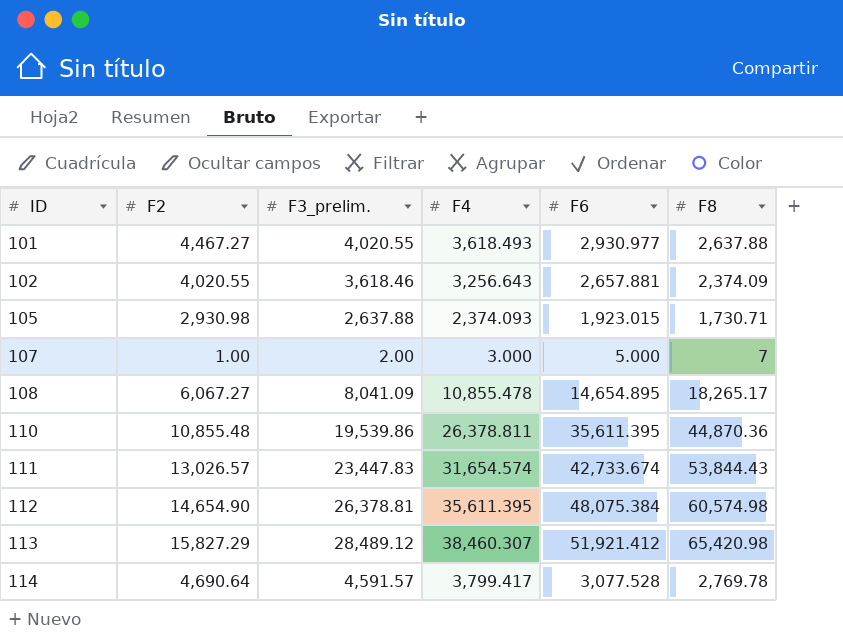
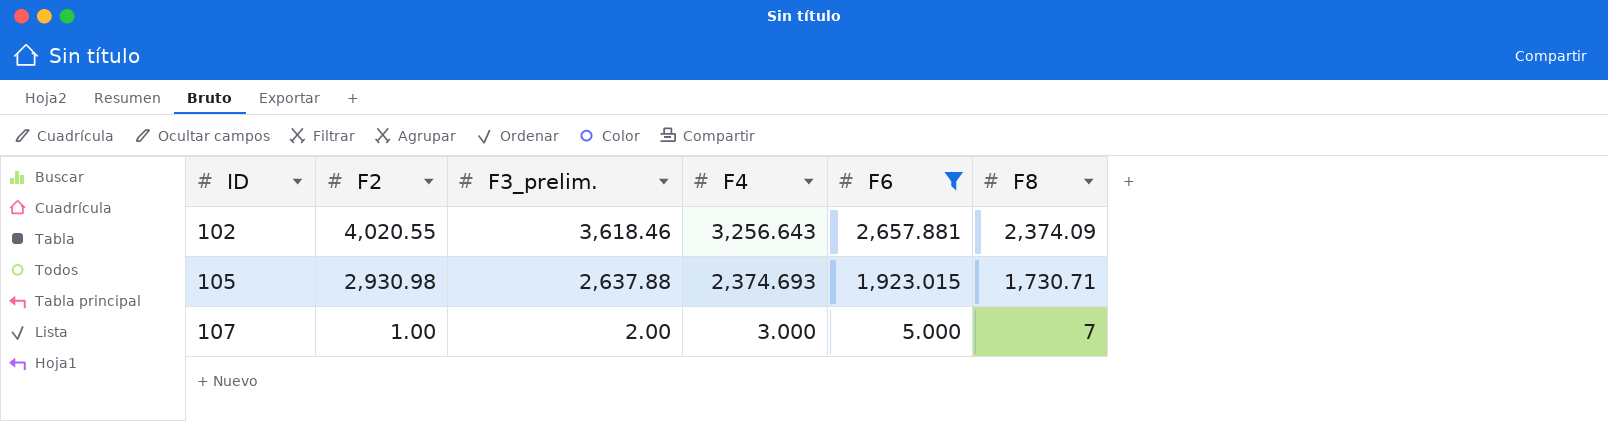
filter: none -> F6 <= 2,657.881
105 | F4: 2,374.093 -> 2,374.693

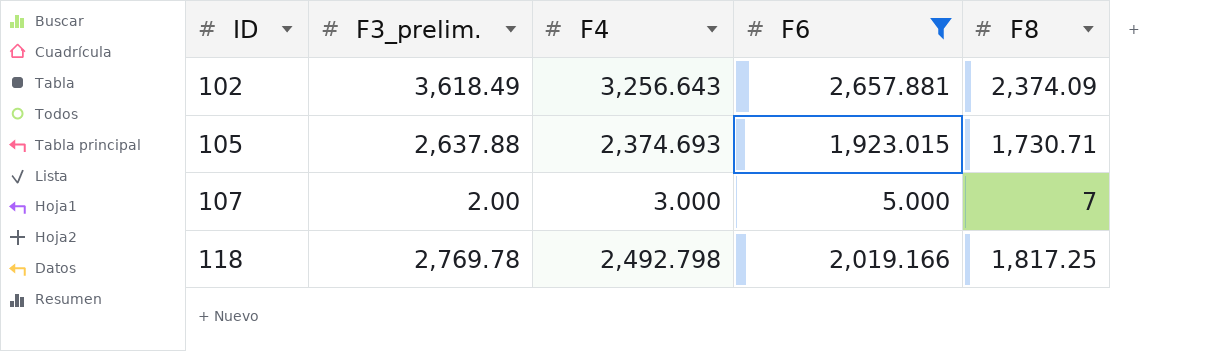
column F2 | position: 2 -> none
102 | F3_prelim.: 3,618.46 -> 3,618.49
row 118: none -> 2,769.78 | 2,492.798 | 2,019.166 | 1,817.25

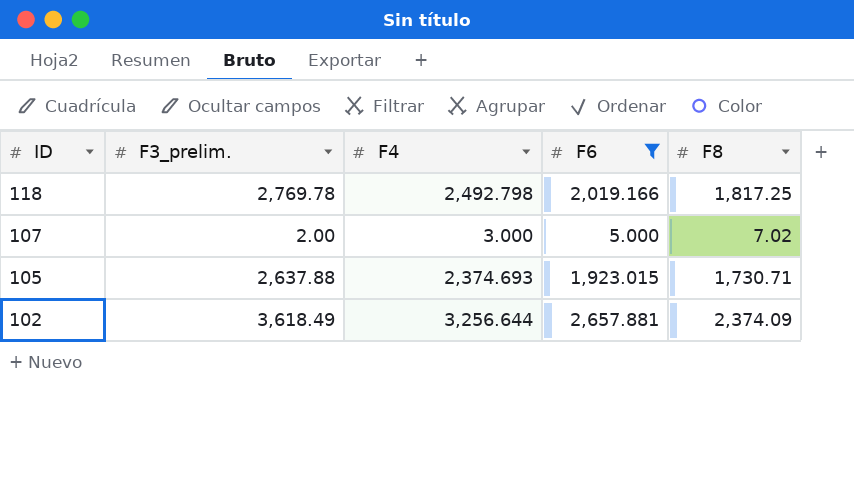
row order: ID ascending -> ID descending
107 | F8: 7 -> 7.02
102 | F4: 3,256.643 -> 3,256.644

